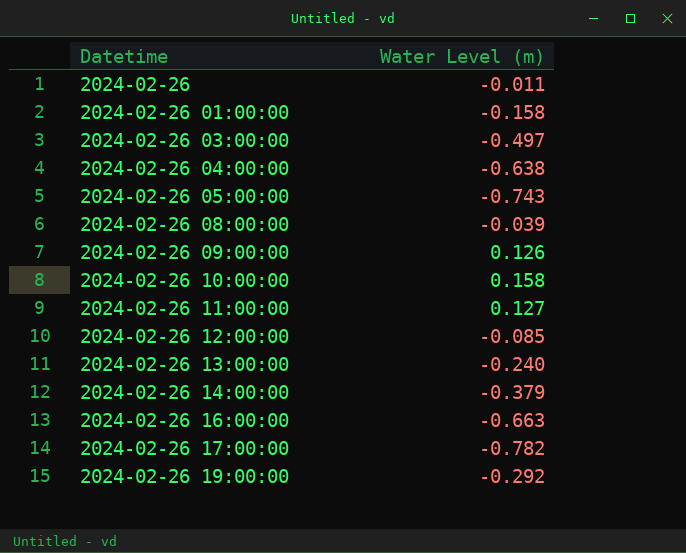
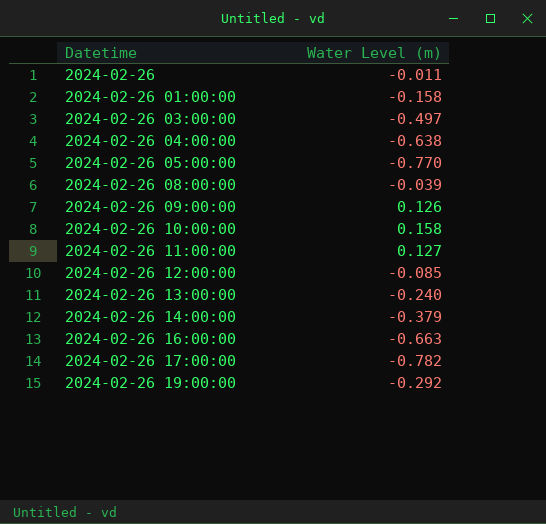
2024-02-26 05:00:00 | Water Level (m): -0.743 -> -0.770

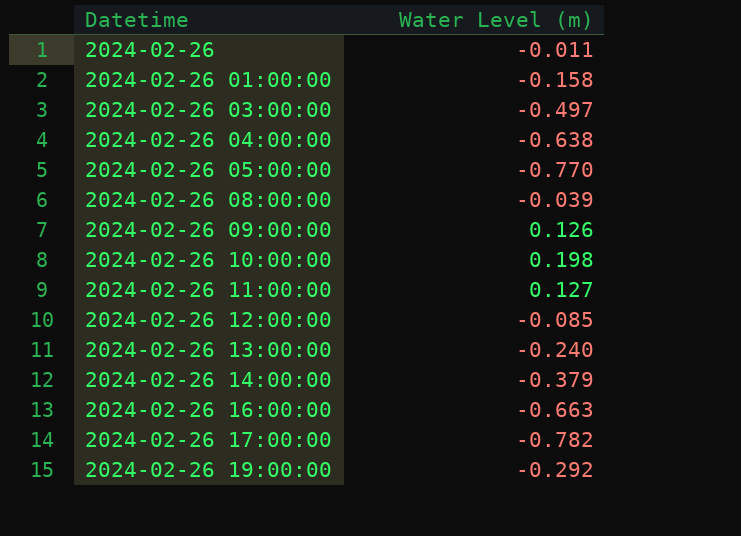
2024-02-26 10:00:00 | Water Level (m): 0.158 -> 0.198

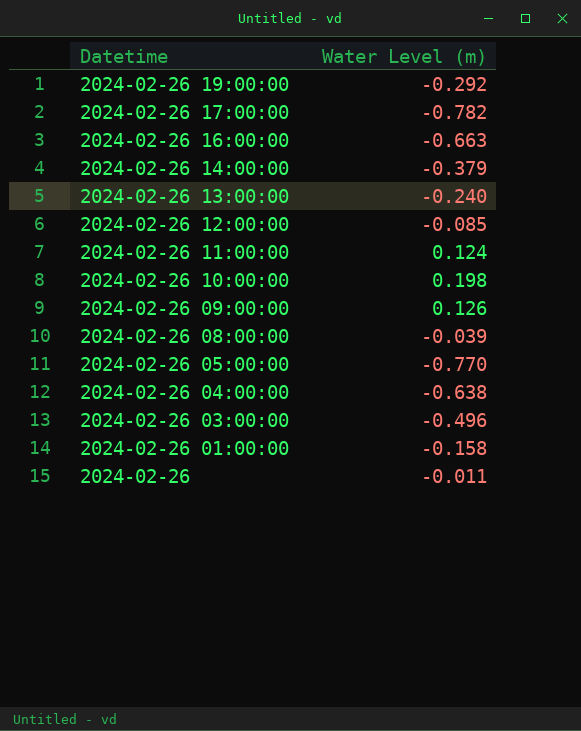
row order: Datetime ascending -> Datetime descending
2024-02-26 11:00:00 | Water Level (m): 0.127 -> 0.124
2024-02-26 03:00:00 | Water Level (m): -0.497 -> -0.496

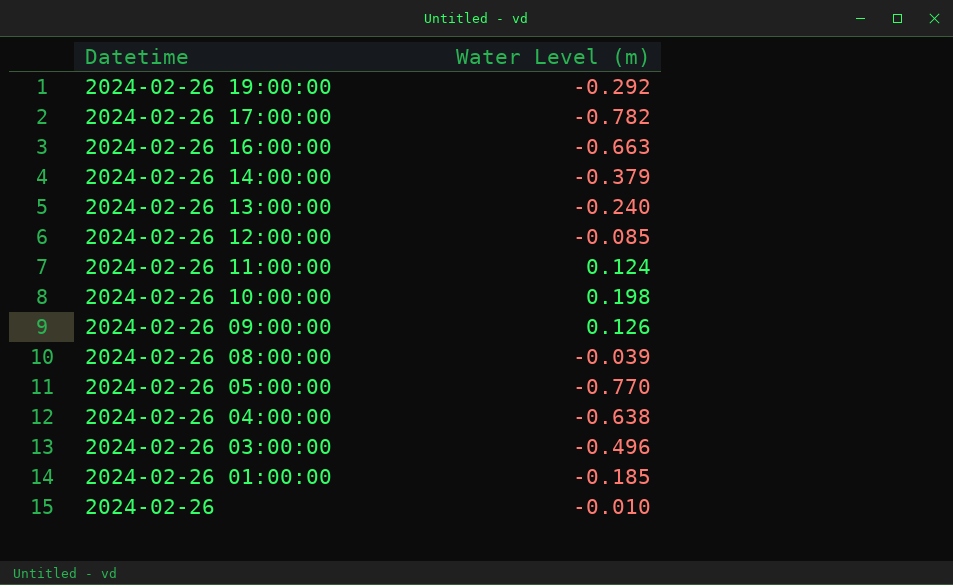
2024-02-26 01:00:00 | Water Level (m): -0.158 -> -0.185
2024-02-26 | Water Level (m): -0.011 -> -0.010

